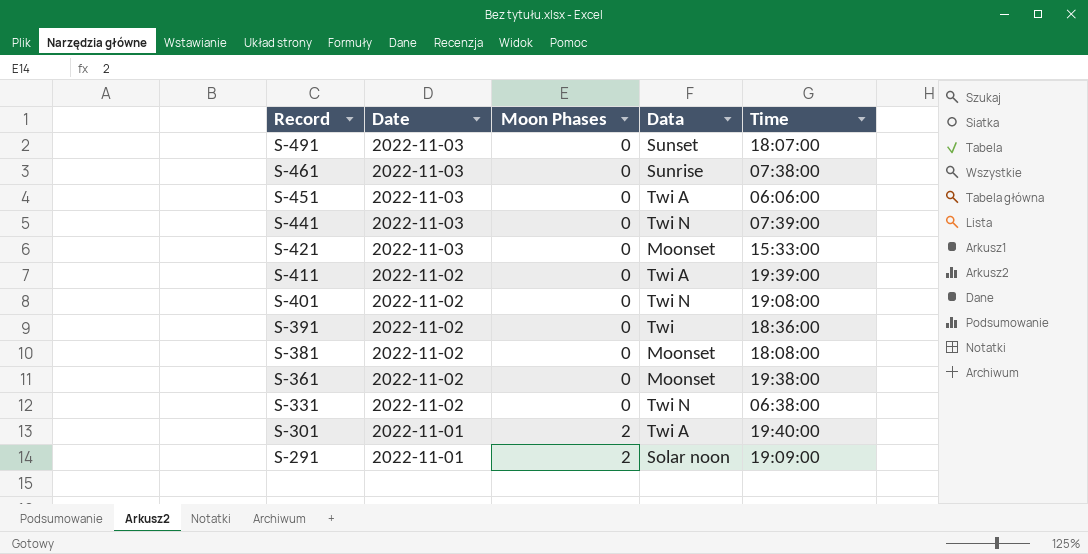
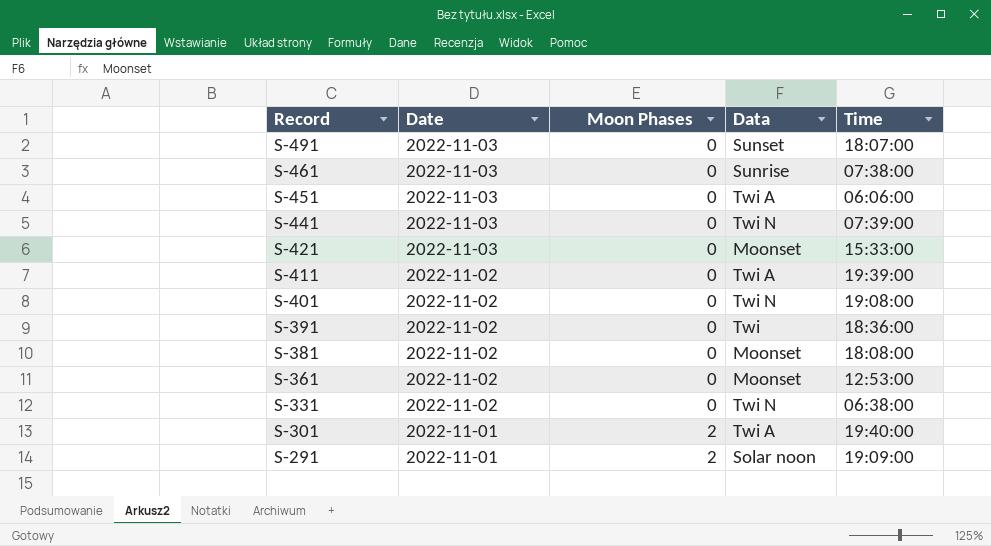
S-361 | Time: 19:38:00 -> 12:53:00

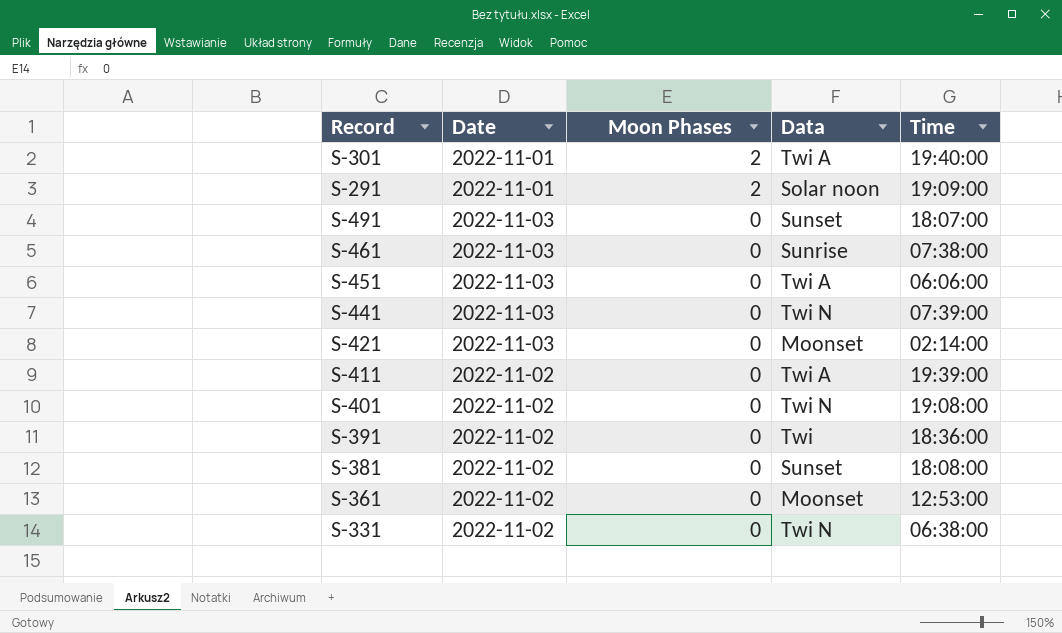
row order: Record descending -> Moon Phases descending
S-421 | Time: 15:33:00 -> 02:14:00
S-381 | Data: Moonset -> Sunset

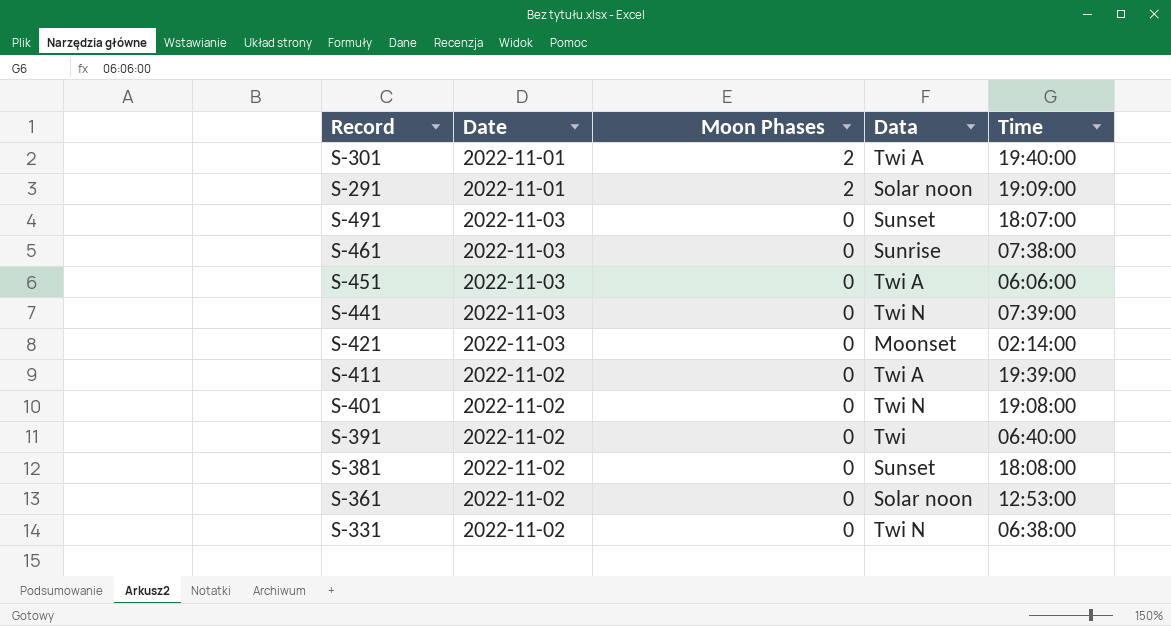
S-391 | Time: 18:36:00 -> 06:40:00
S-361 | Data: Moonset -> Solar noon

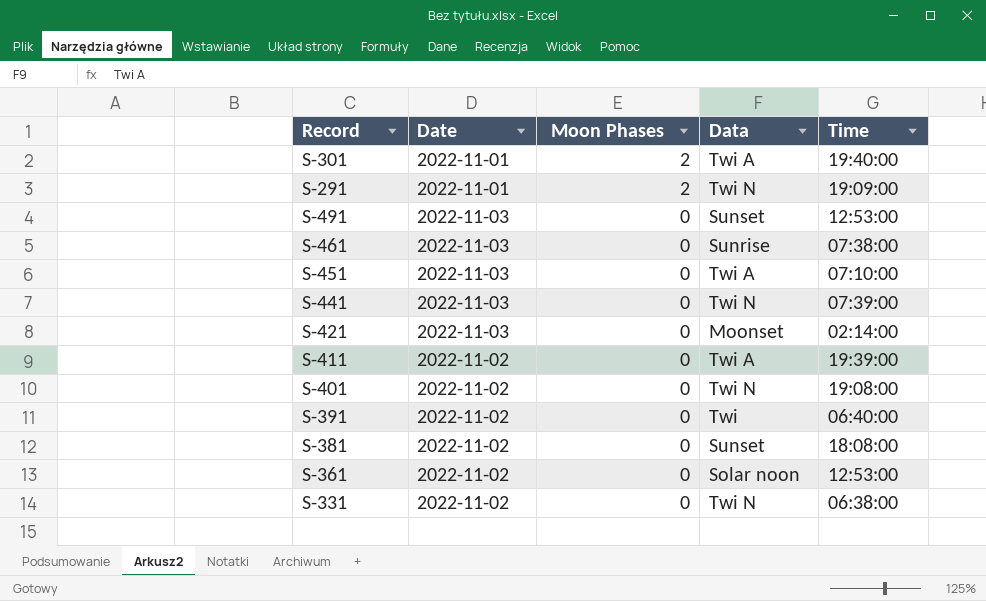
S-291 | Data: Solar noon -> Twi N
S-491 | Time: 18:07:00 -> 12:53:00
S-451 | Time: 06:06:00 -> 07:10:00

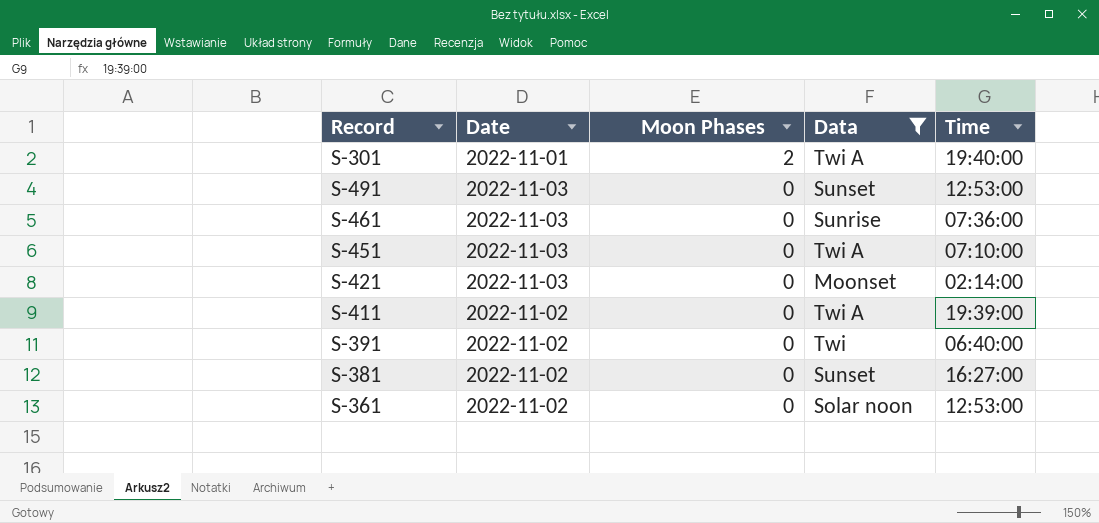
filter: none -> Data != Twi N
S-461 | Time: 07:38:00 -> 07:36:00
S-381 | Time: 18:08:00 -> 16:27:00

